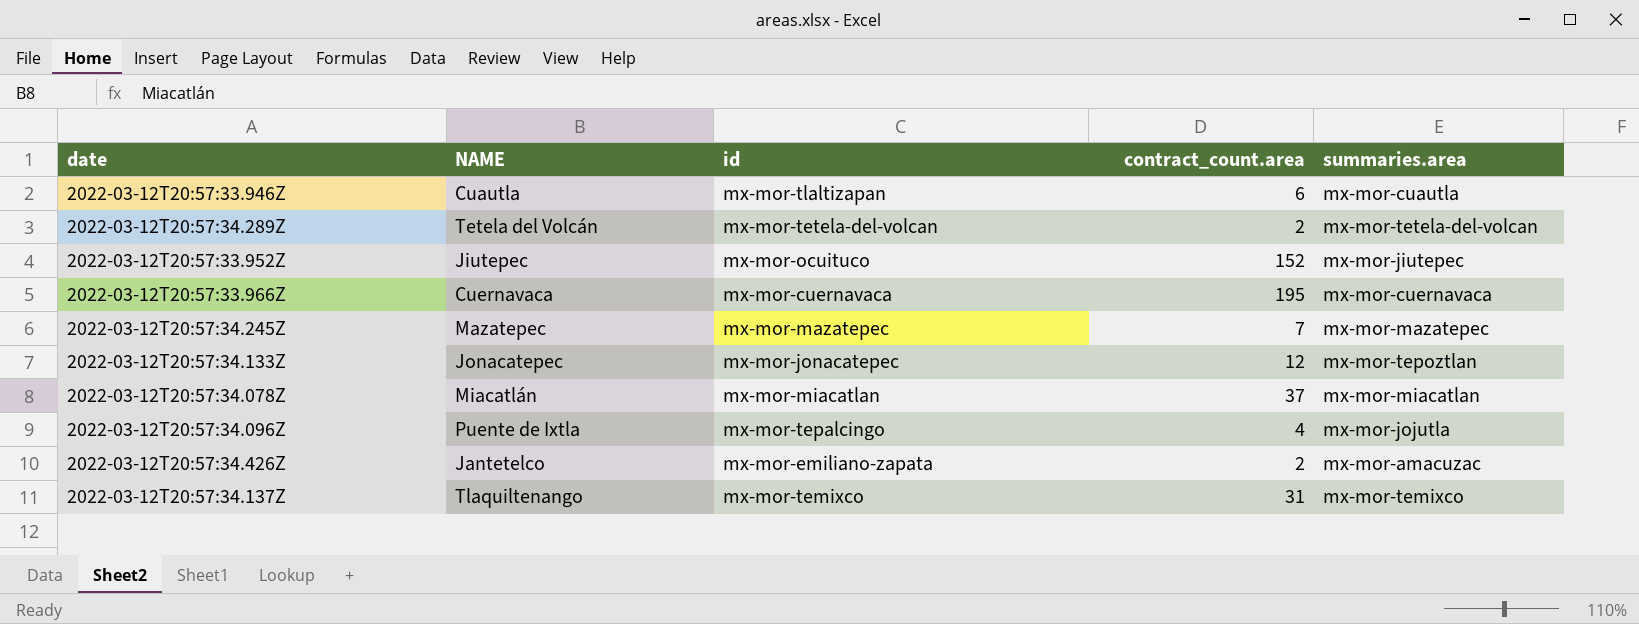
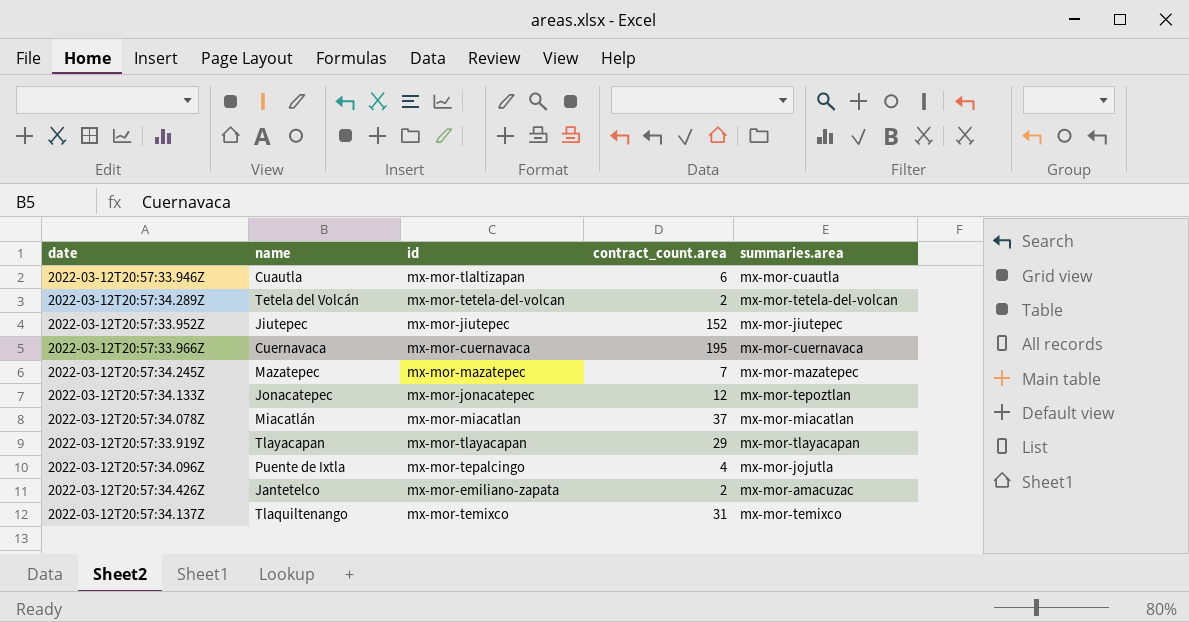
column name: NAME -> name
2022-03-12T20:57:33.952Z | id: mx-mor-ocuituco -> mx-mor-jiutepec
row 2022-03-12T20:57:33.919Z: none -> Tlayacapan | mx-mor-tlayacapan | 29 | mx-mor-tlayacapan

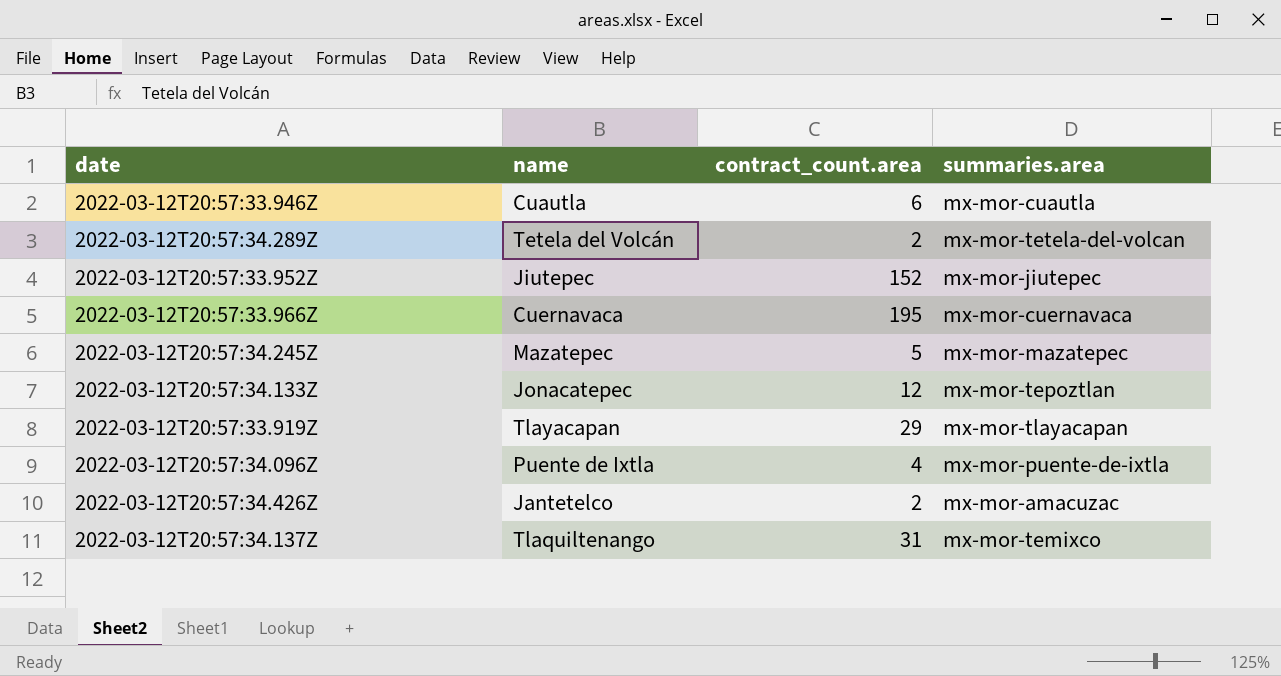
column id | position: 3 -> none
row 2022-03-12T20:57:34.078Z: Miacatlán | mx-mor-miacatlan | 37 | mx-mor-miacatlan -> none
2022-03-12T20:57:34.245Z | contract_count.area: 7 -> 5
2022-03-12T20:57:34.096Z | summaries.area: mx-mor-jojutla -> mx-mor-puente-de-ixtla

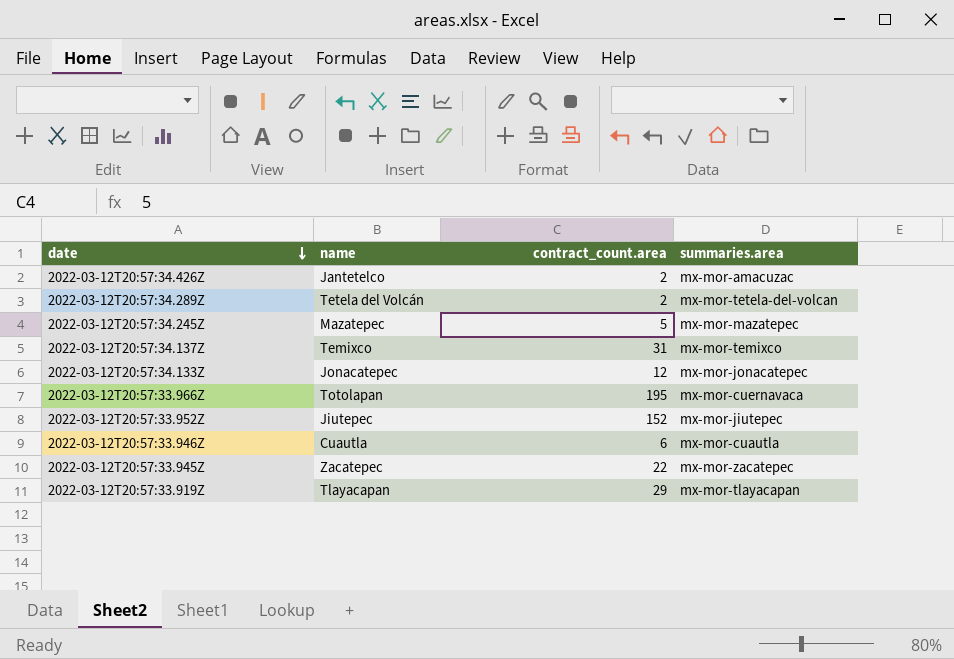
row order: none -> date descending
row 2022-03-12T20:57:34.096Z: Puente de Ixtla | 4 | mx-mor-puente-de-ixtla -> none
2022-03-12T20:57:34.137Z | name: Tlaquiltenango -> Temixco
2022-03-12T20:57:34.133Z | summaries.area: mx-mor-tepoztlan -> mx-mor-jonacatepec
2022-03-12T20:57:33.966Z | name: Cuernavaca -> Totolapan
row 2022-03-12T20:57:33.945Z: none -> Zacatepec | 22 | mx-mor-zacatepec

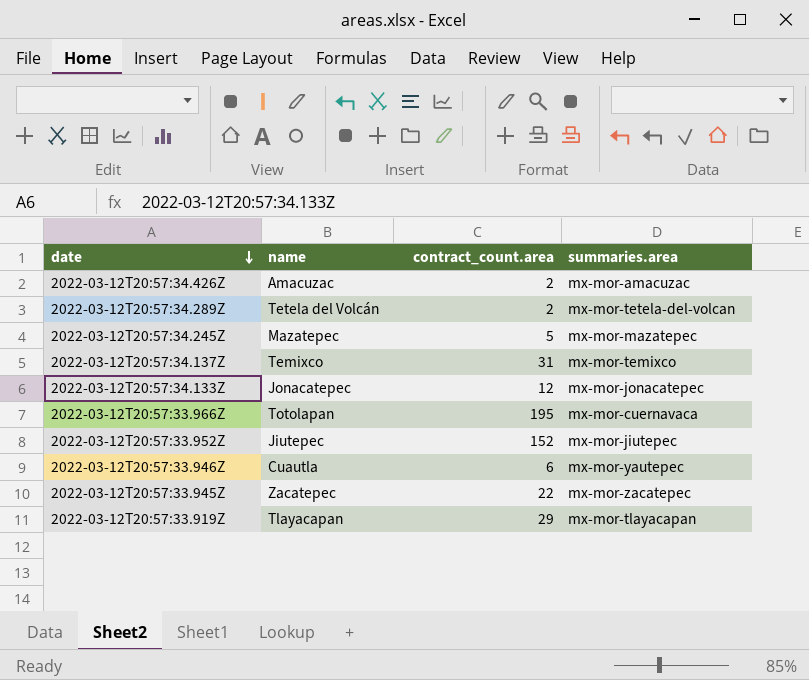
2022-03-12T20:57:34.426Z | name: Jantetelco -> Amacuzac
2022-03-12T20:57:33.946Z | summaries.area: mx-mor-cuautla -> mx-mor-yautepec

